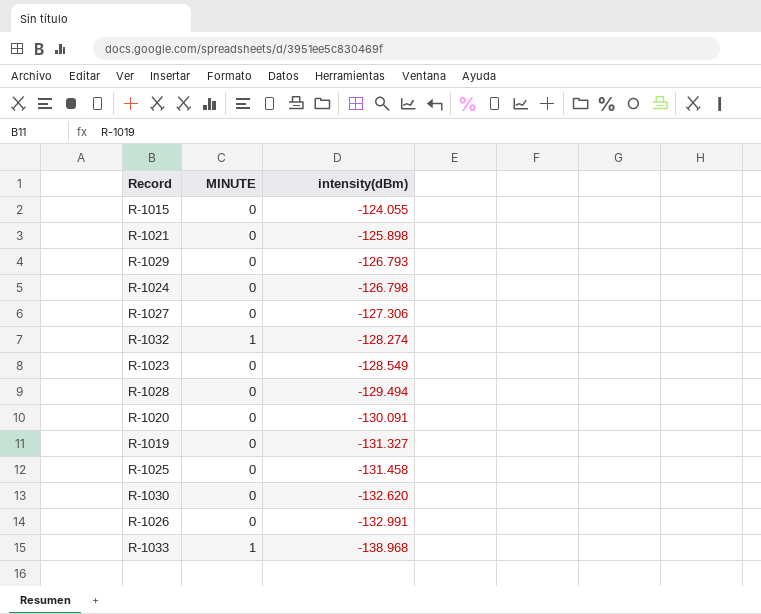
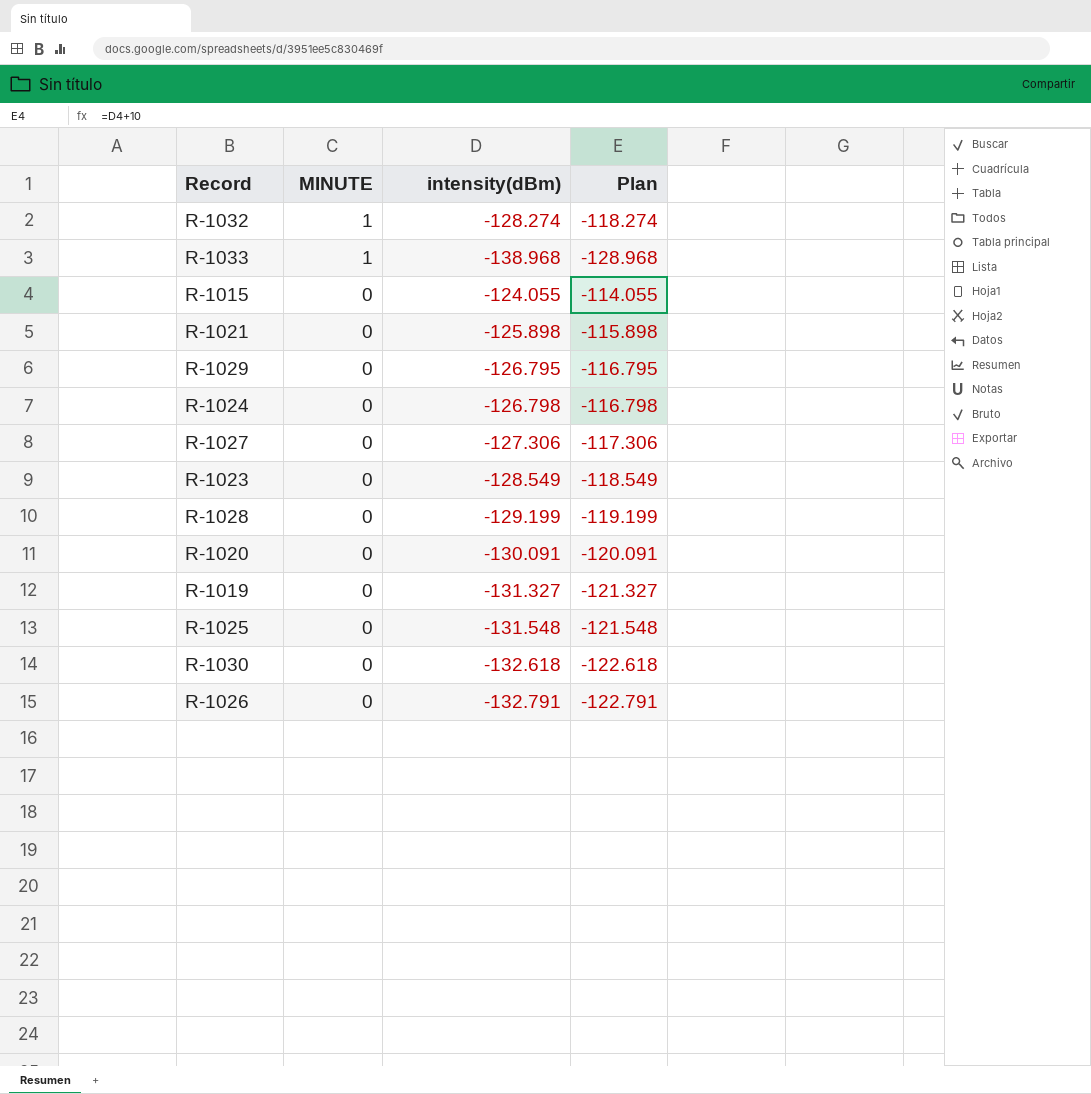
row order: intensity(dBm) descending -> MINUTE descending
column Plan | formula: none -> [intensity(dBm)] + 10
R-1029 | intensity(dBm): -126.793 -> -126.795
R-1028 | intensity(dBm): -129.494 -> -129.199
R-1025 | intensity(dBm): -131.458 -> -131.548
R-1030 | intensity(dBm): -132.620 -> -132.618
R-1026 | intensity(dBm): -132.991 -> -132.791

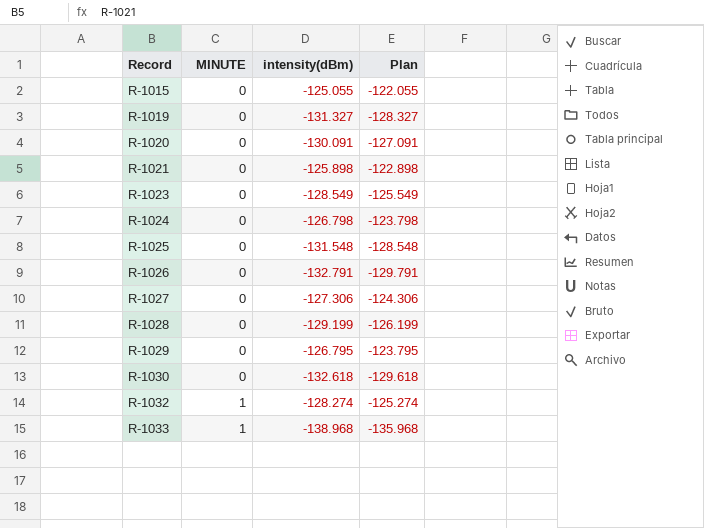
row order: MINUTE descending -> Record ascending
column Plan | formula: [intensity(dBm)] + 10 -> [intensity(dBm)] + 3
R-1015 | intensity(dBm): -124.055 -> -125.055

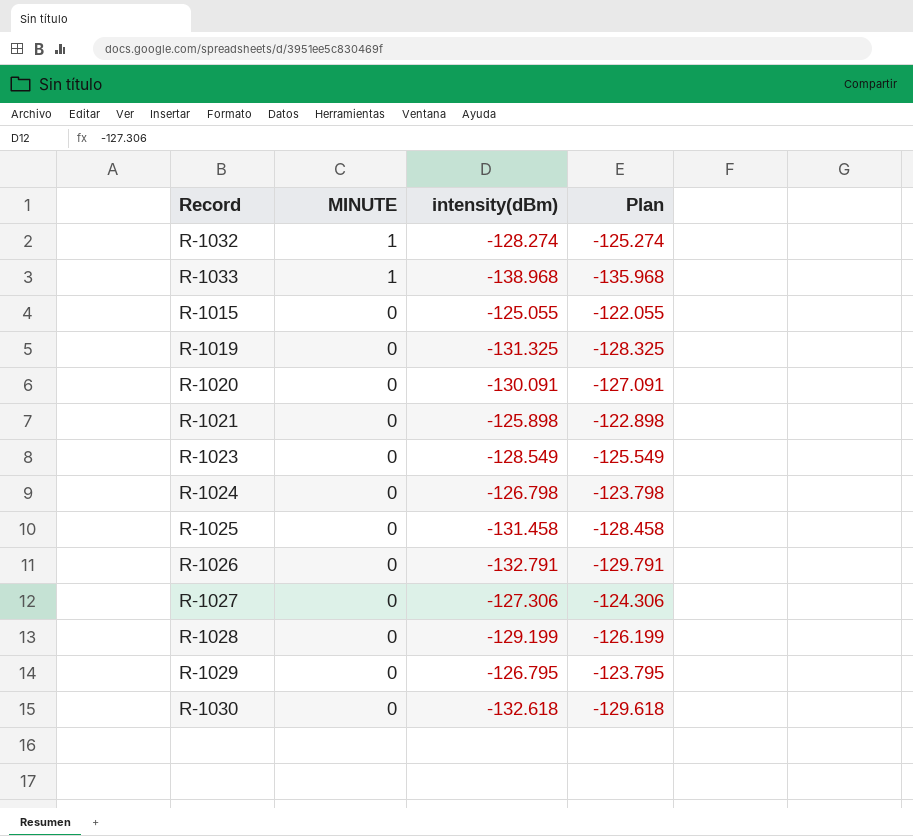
row order: Record ascending -> MINUTE descending
R-1019 | intensity(dBm): -131.327 -> -131.325
R-1019 | Plan: -128.327 -> -128.325
R-1025 | intensity(dBm): -131.548 -> -131.458
R-1025 | Plan: -128.548 -> -128.458

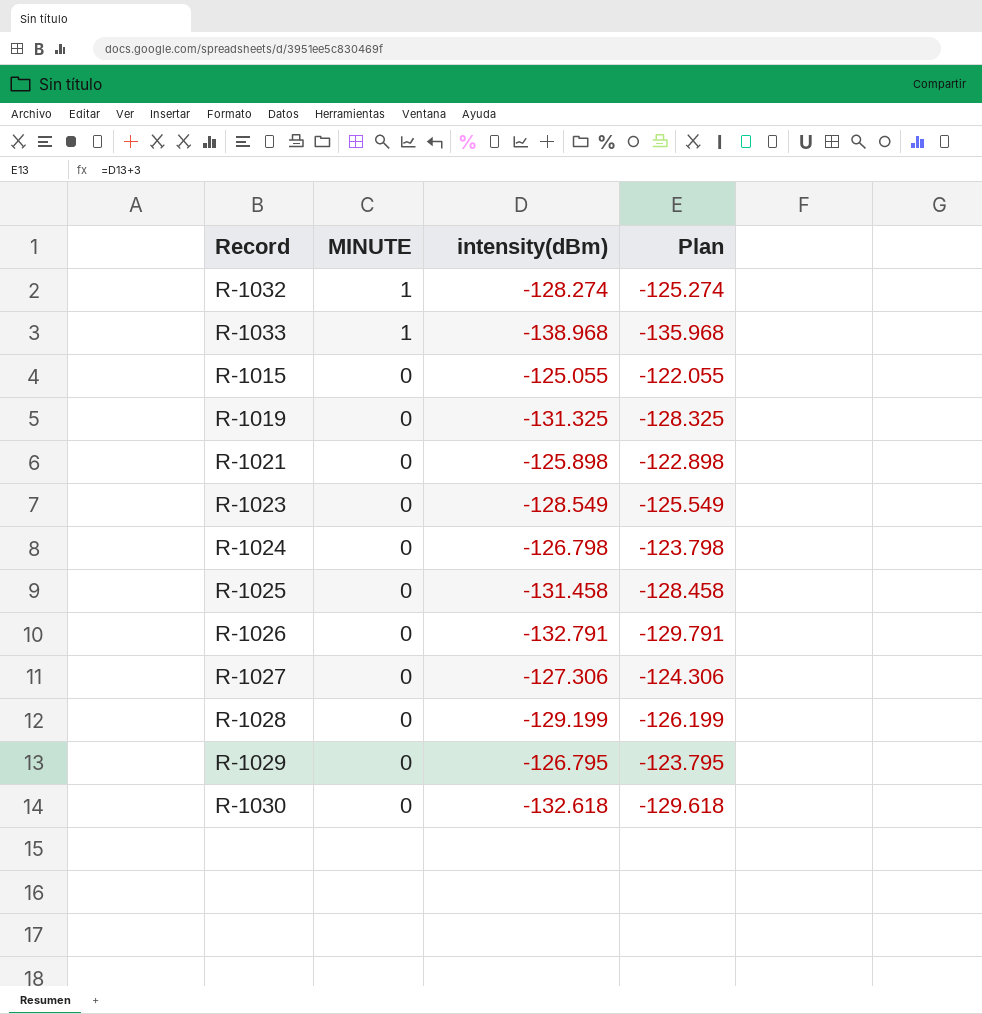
row R-1020: 0 | -130.091 | -127.091 -> none

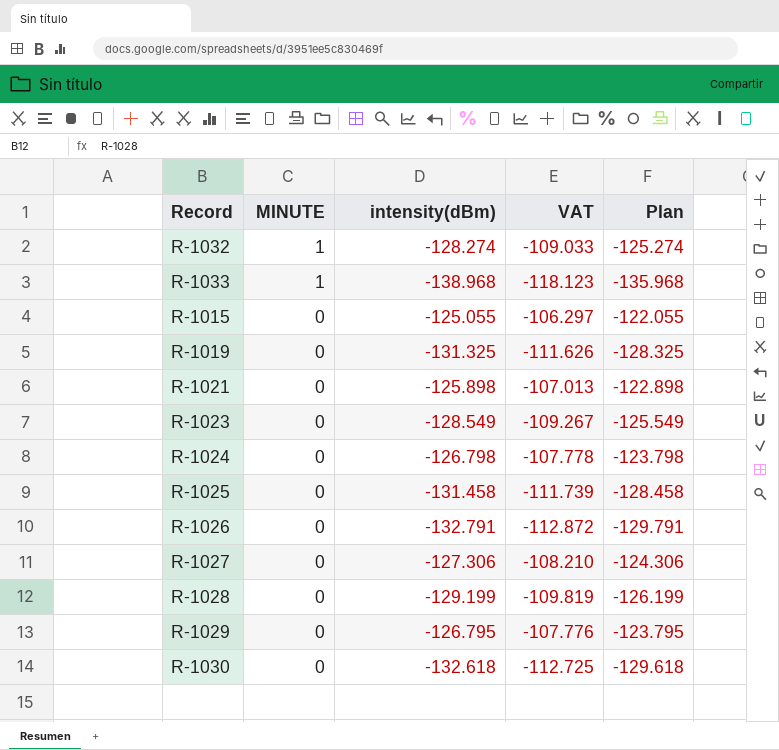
column VAT | formula: none -> [intensity(dBm)] * 0.85

